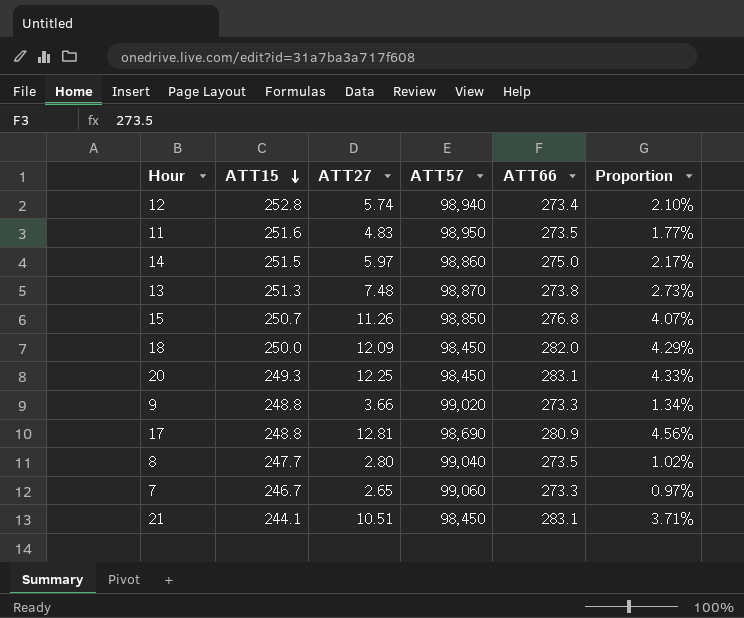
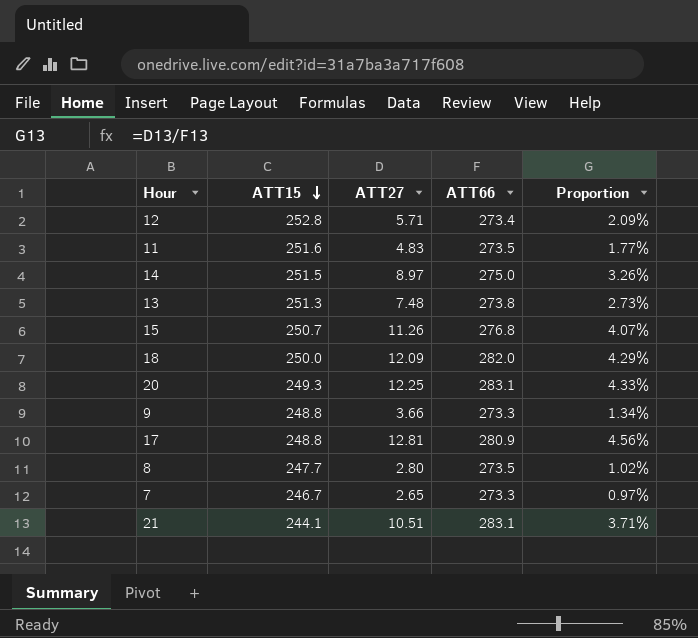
column ATT57 | position: 4 -> none
12 | ATT27: 5.74 -> 5.71
12 | Proportion: 2.10% -> 2.09%
14 | ATT27: 5.97 -> 8.97
14 | Proportion: 2.17% -> 3.26%

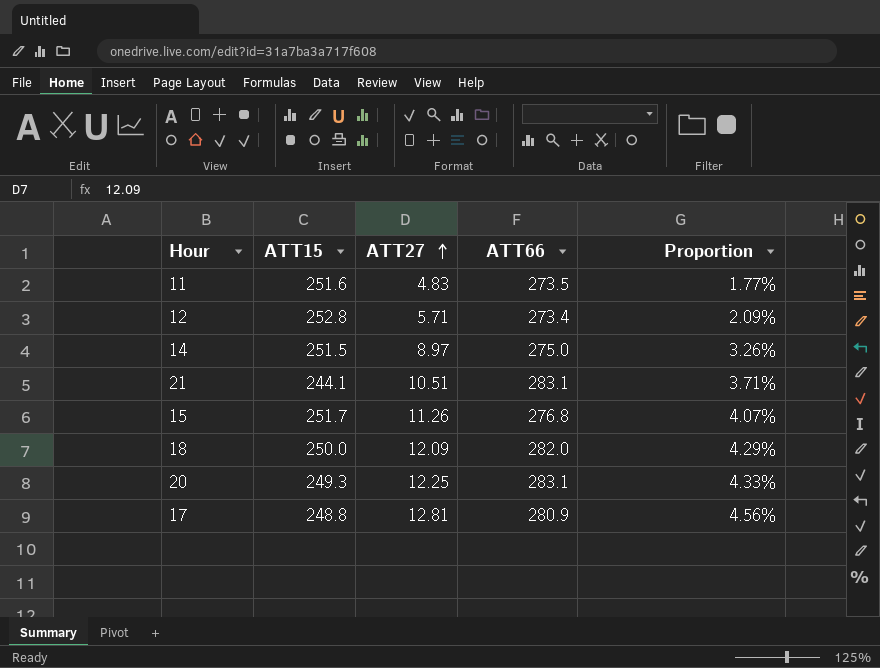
row order: ATT15 descending -> ATT27 ascending
row 13: 251.3 | 7.48 | 273.8 | 2.73% -> none
row 9: 248.8 | 3.66 | 273.3 | 1.34% -> none
row 8: 247.7 | 2.80 | 273.5 | 1.02% -> none
row 7: 246.7 | 2.65 | 273.3 | 0.97% -> none
15 | ATT15: 250.7 -> 251.7

